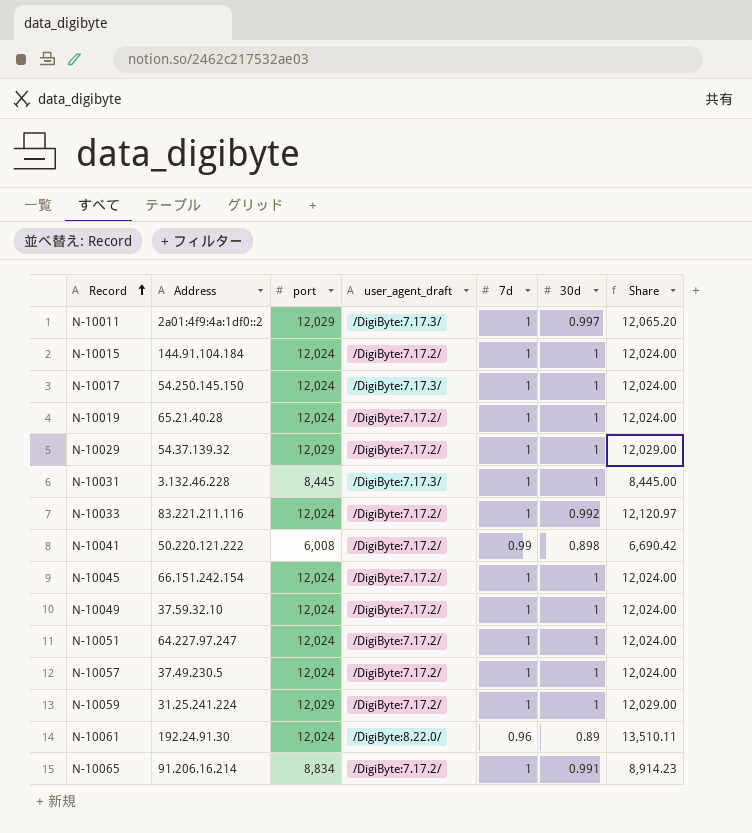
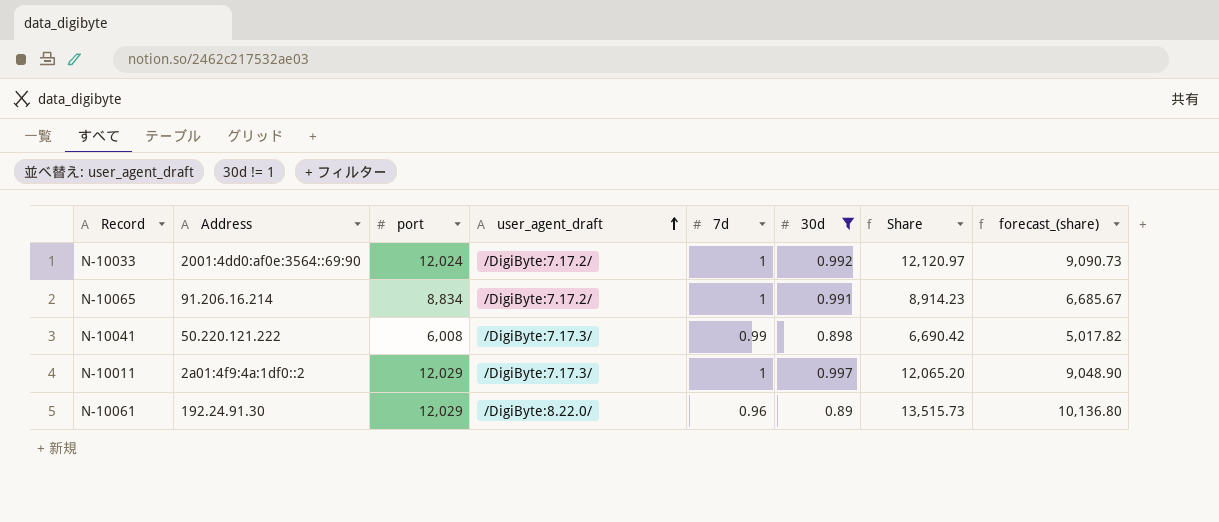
filter: none -> 30d != 1
row order: Record ascending -> user_agent_draft ascending
column forecast_(share) | formula: none -> [Share] * 0.75
N-10033 | Address: 83.221.211.116 -> 2001:4dd0:af0e:3564::69:90
N-10041 | user_agent_draft: /DigiByte:7.17.2/ -> /DigiByte:7.17.3/
N-10061 | port: 12,024 -> 12,029
N-10061 | Share: 13,510.11 -> 13,515.73

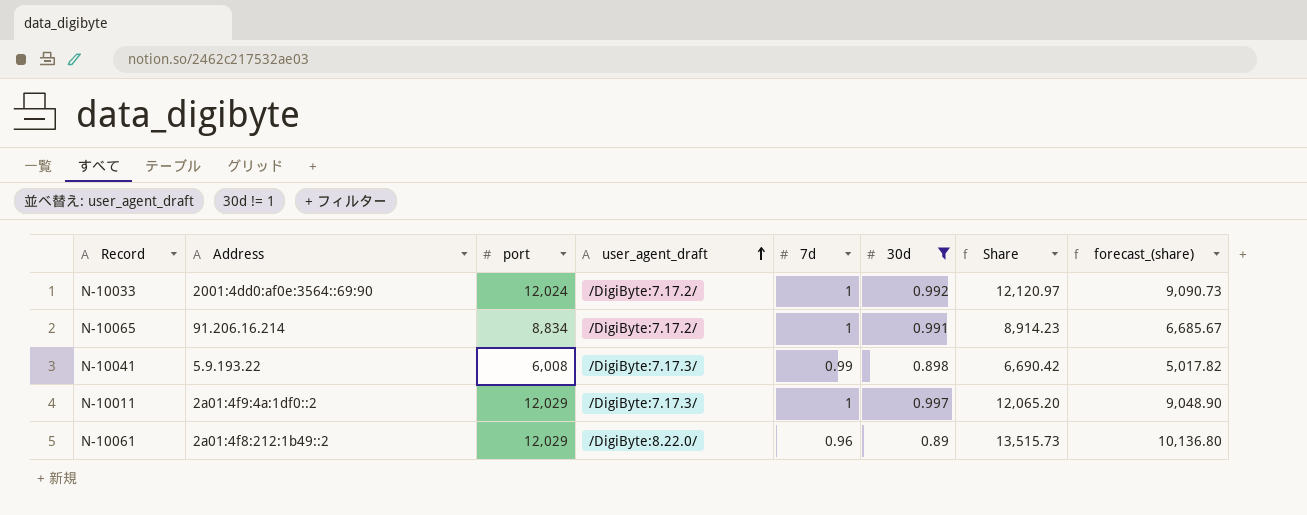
N-10041 | Address: 50.220.121.222 -> 5.9.193.22
N-10061 | Address: 192.24.91.30 -> 2a01:4f8:212:1b49::2

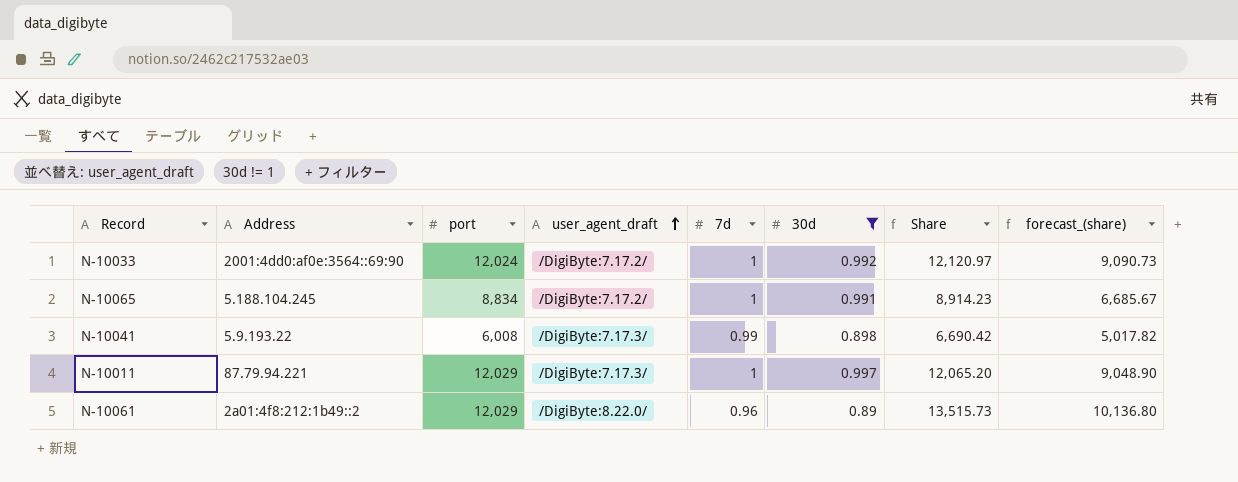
N-10065 | Address: 91.206.16.214 -> 5.188.104.245
N-10011 | Address: 2a01:4f9:4a:1df0::2 -> 87.79.94.221

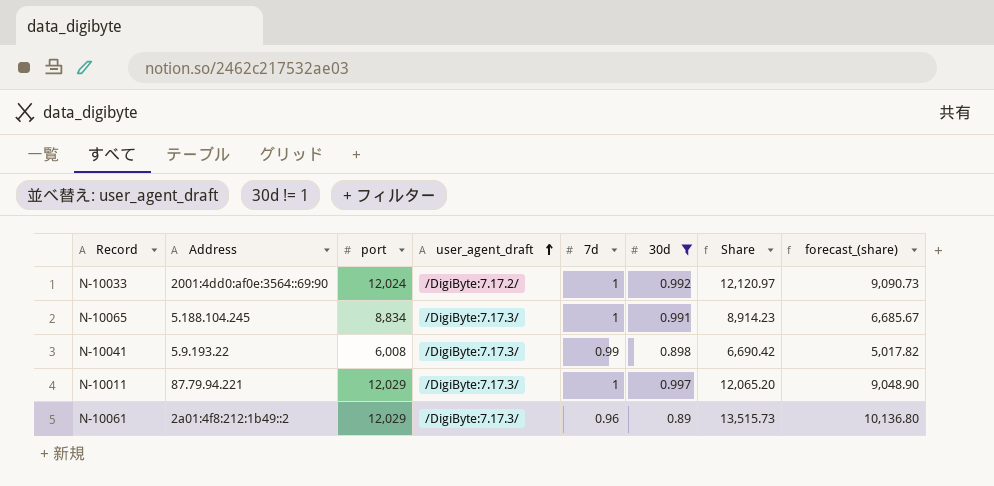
N-10065 | user_agent_draft: /DigiByte:7.17.2/ -> /DigiByte:7.17.3/
N-10061 | user_agent_draft: /DigiByte:8.22.0/ -> /DigiByte:7.17.3/

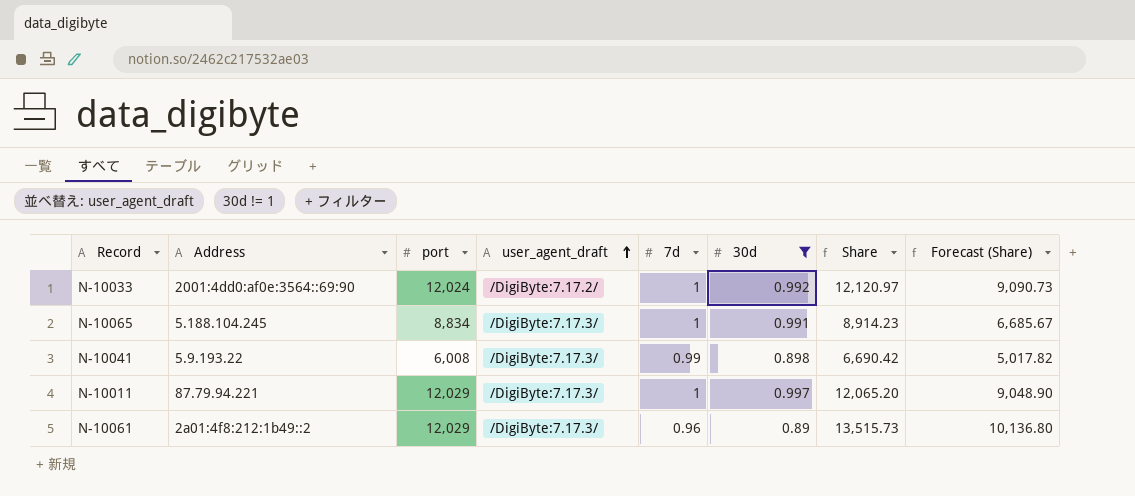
column name: forecast_(share) -> Forecast (Share)

